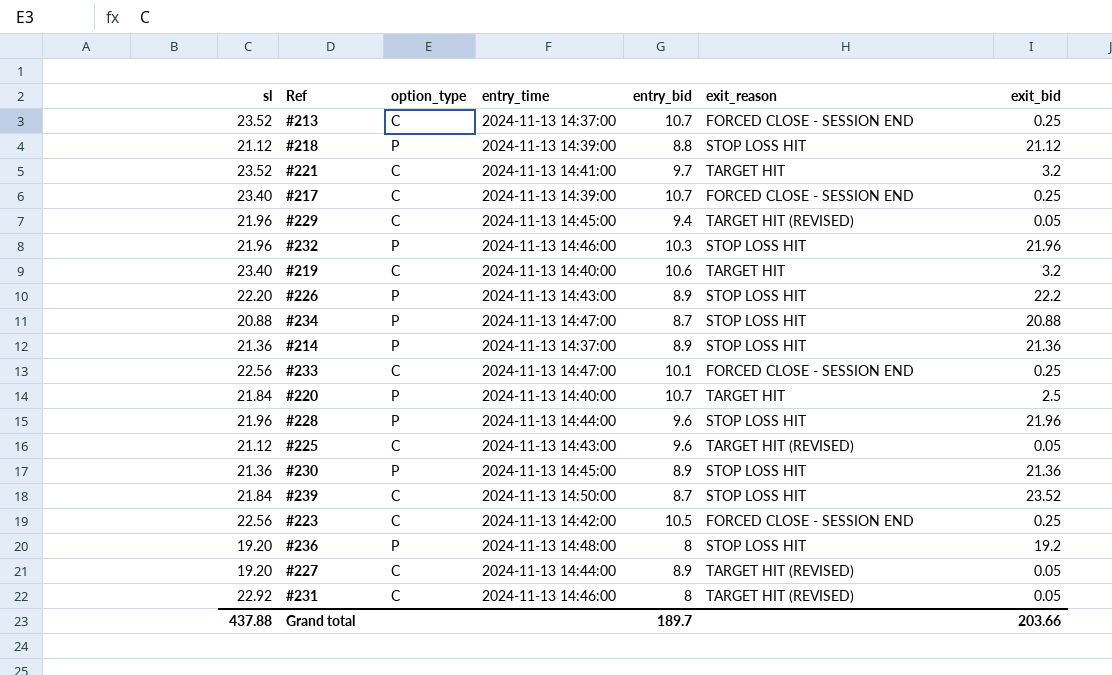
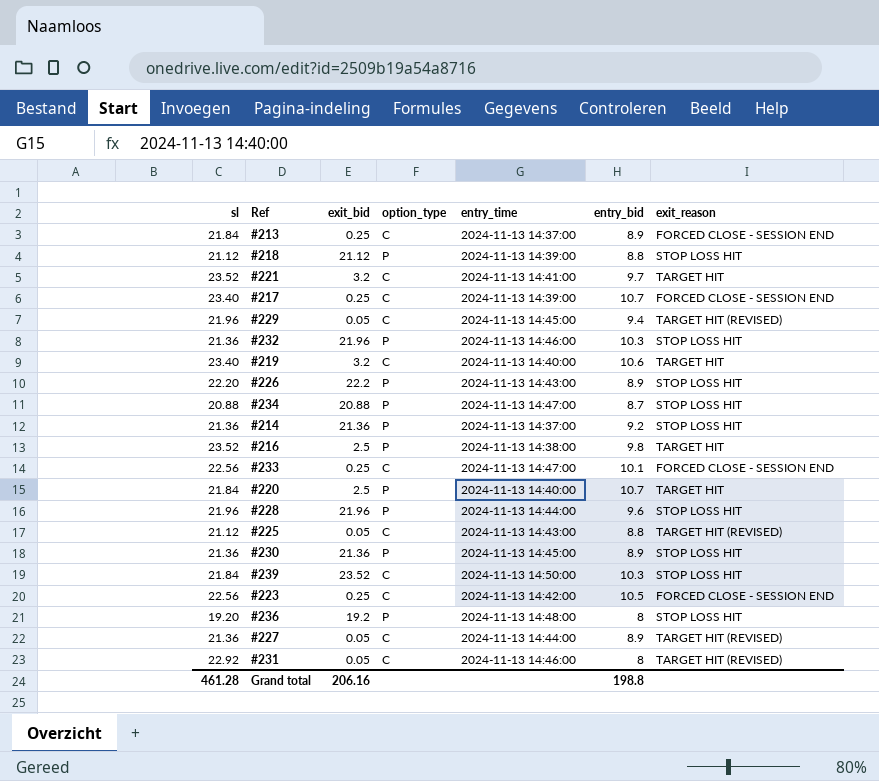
column exit_bid | position: 7 -> 3
#213 | sl: 23.52 -> 21.84
#213 | entry_bid: 10.7 -> 8.9
#232 | sl: 21.96 -> 21.36
#214 | entry_bid: 8.9 -> 9.2
row #216: none -> 23.52 | 2.5 | P | 2024-11-13 14:38:00 | 9.8 | TARGET HIT
#225 | entry_bid: 9.6 -> 8.8
#239 | entry_bid: 8.7 -> 10.3
#227 | sl: 19.20 -> 21.36
Grand total | sl: 437.88 -> 461.28
Grand total | exit_bid: 203.66 -> 206.16
Grand total | entry_bid: 189.7 -> 198.8

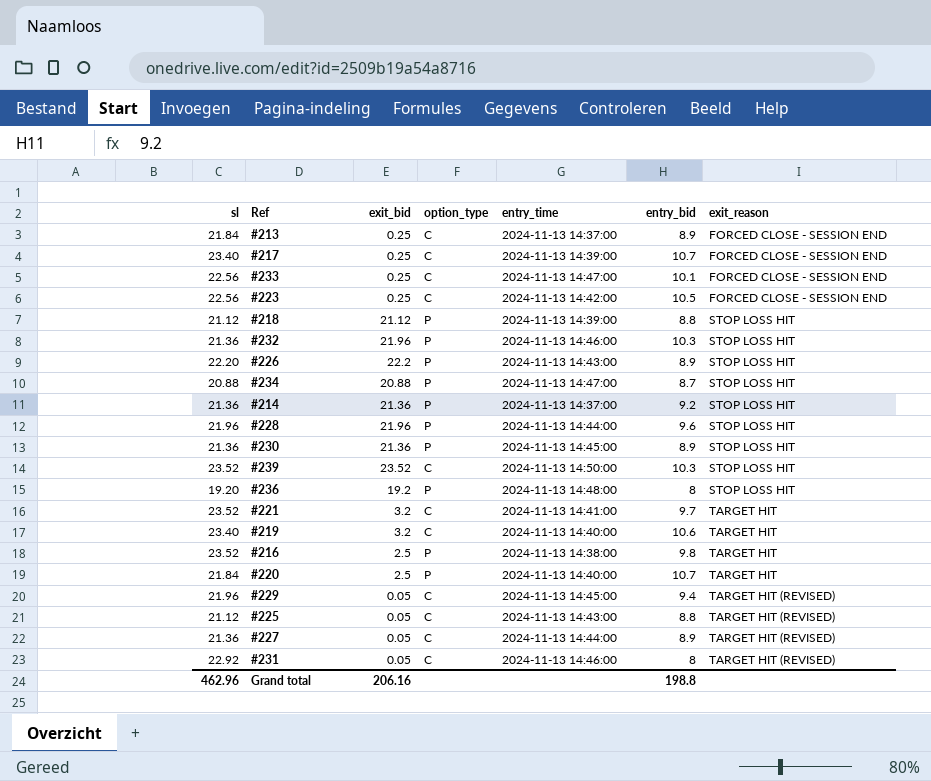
row order: none -> exit_reason ascending
#239 | sl: 21.84 -> 23.52
Grand total | sl: 461.28 -> 462.96

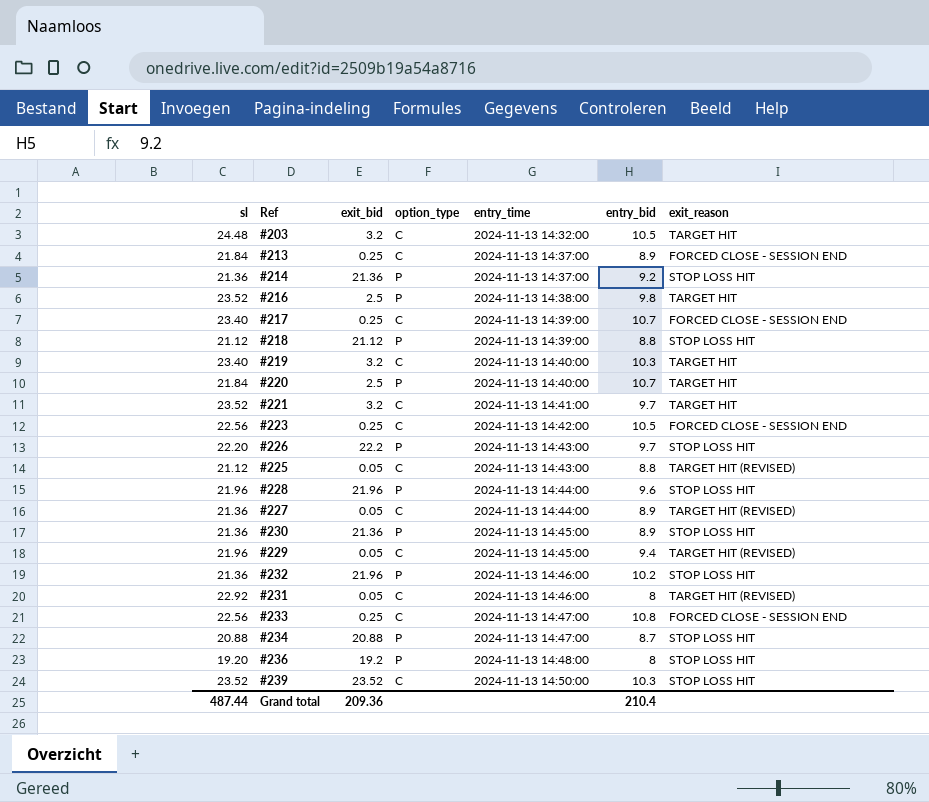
row order: exit_reason ascending -> entry_time ascending
row #203: none -> 24.48 | 3.2 | C | 2024-11-13 14:32:00 | 10.5 | TARGET HIT
#219 | entry_bid: 10.6 -> 10.3
#226 | entry_bid: 8.9 -> 9.7
#232 | entry_bid: 10.3 -> 10.2
#233 | entry_bid: 10.1 -> 10.8
Grand total | sl: 462.96 -> 487.44
Grand total | exit_bid: 206.16 -> 209.36
Grand total | entry_bid: 198.8 -> 210.4

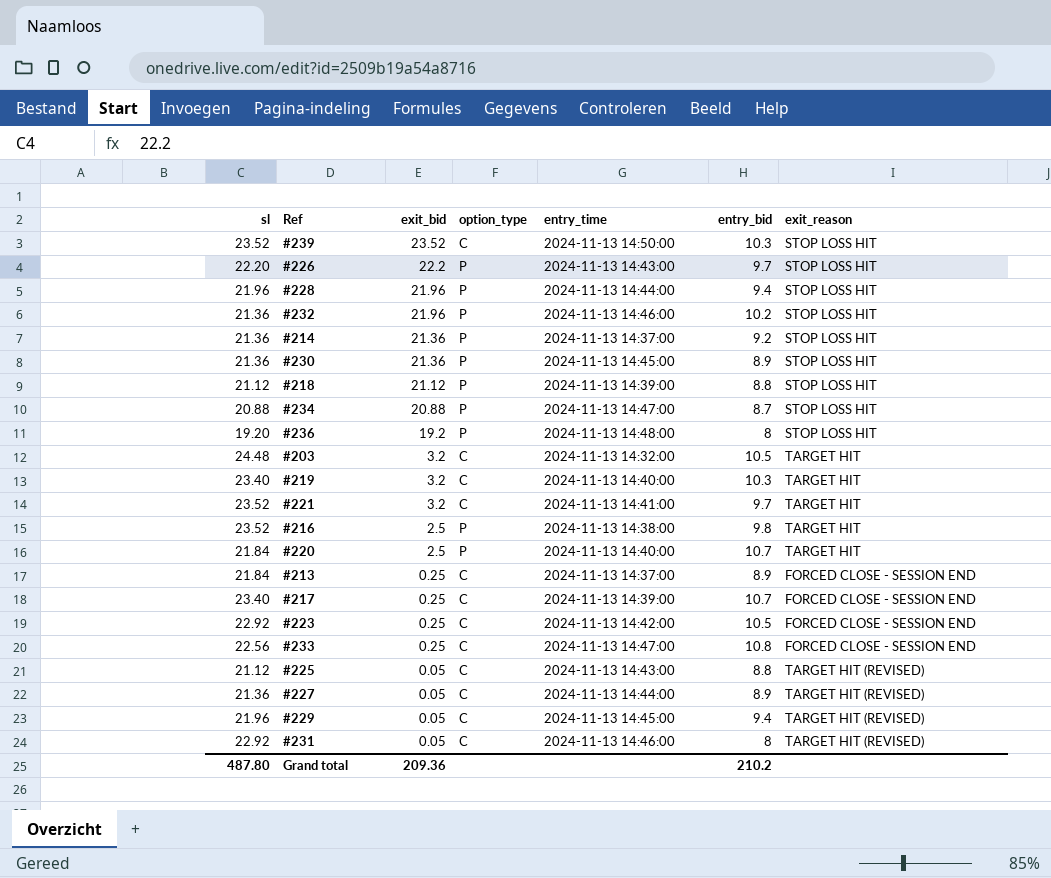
row order: entry_time ascending -> exit_bid descending
#228 | entry_bid: 9.6 -> 9.4
#223 | sl: 22.56 -> 22.92
Grand total | sl: 487.44 -> 487.80
Grand total | entry_bid: 210.4 -> 210.2

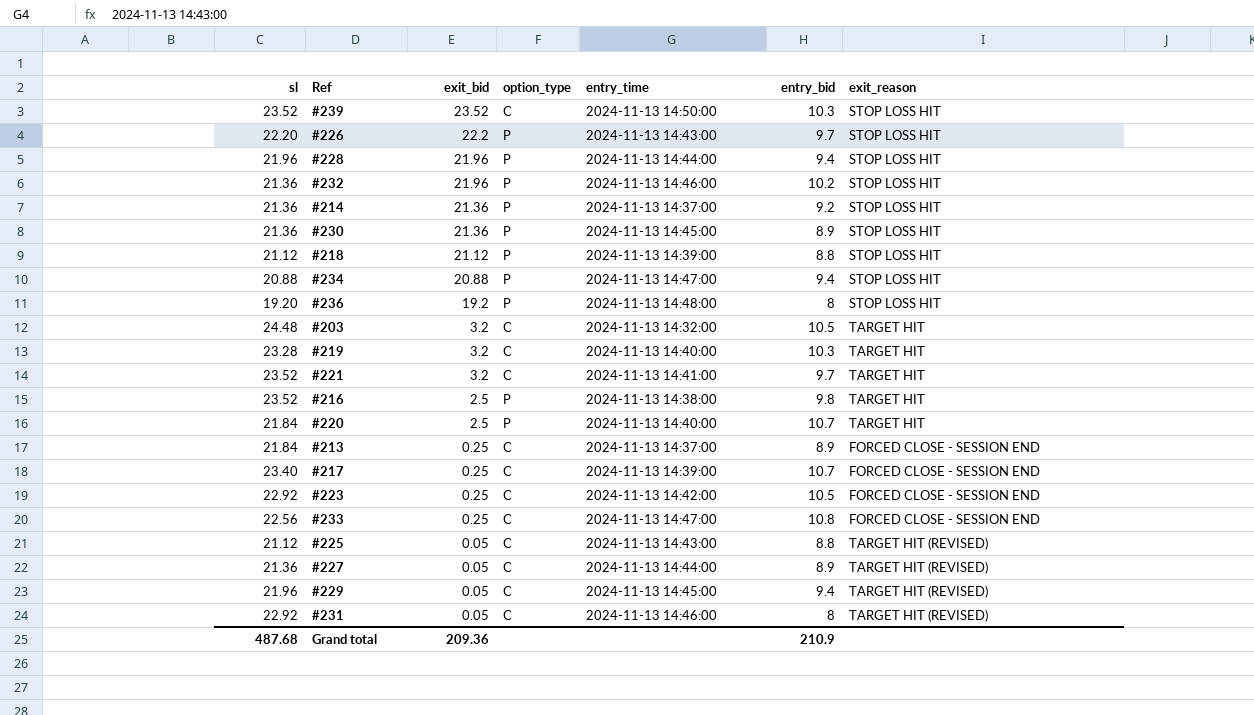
#234 | entry_bid: 8.7 -> 9.4
#219 | sl: 23.40 -> 23.28
Grand total | sl: 487.80 -> 487.68
Grand total | entry_bid: 210.2 -> 210.9

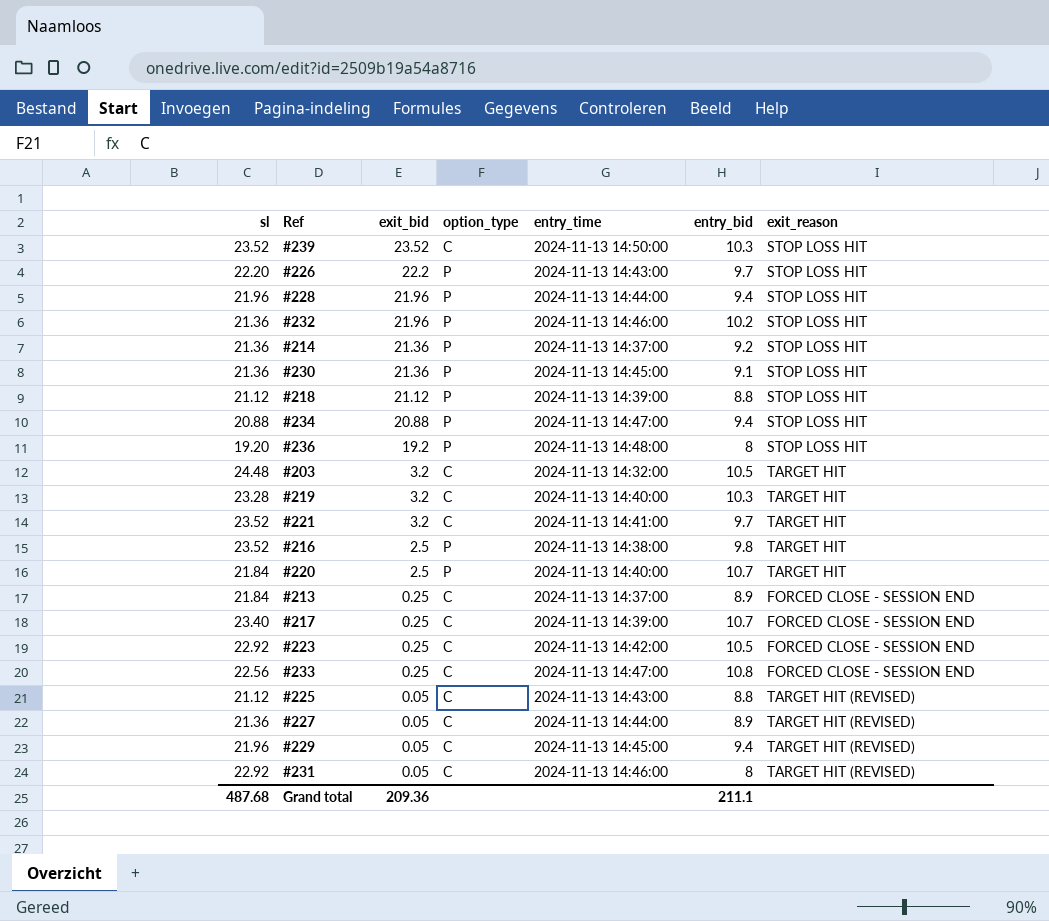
#230 | entry_bid: 8.9 -> 9.1
Grand total | entry_bid: 210.9 -> 211.1

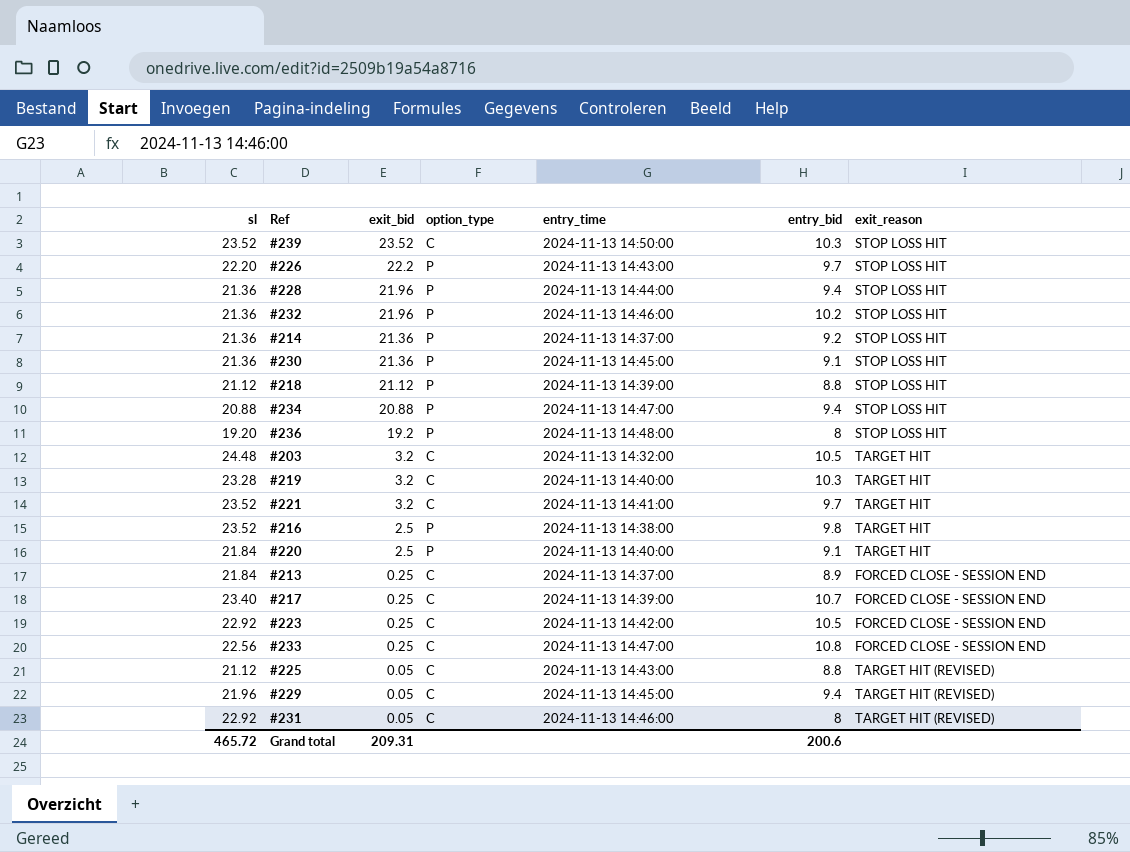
row #227: 21.36 | 0.05 | C | 2024-11-13 14:44:00 | 8.9 | TARGET HIT (REVISED) -> none
#228 | sl: 21.96 -> 21.36
#220 | entry_bid: 10.7 -> 9.1
Grand total | sl: 487.68 -> 465.72
Grand total | exit_bid: 209.36 -> 209.31
Grand total | entry_bid: 211.1 -> 200.6

